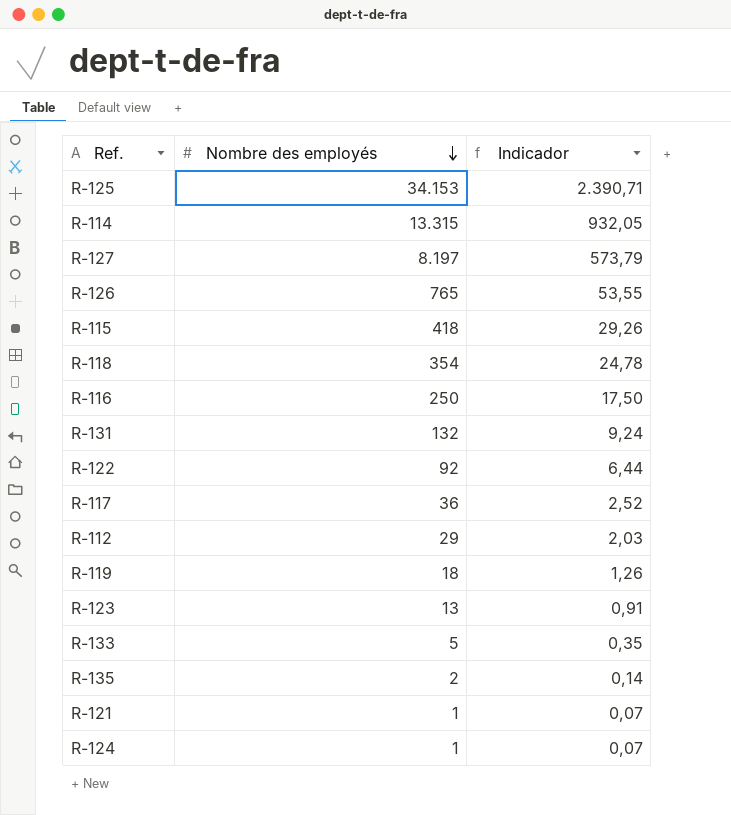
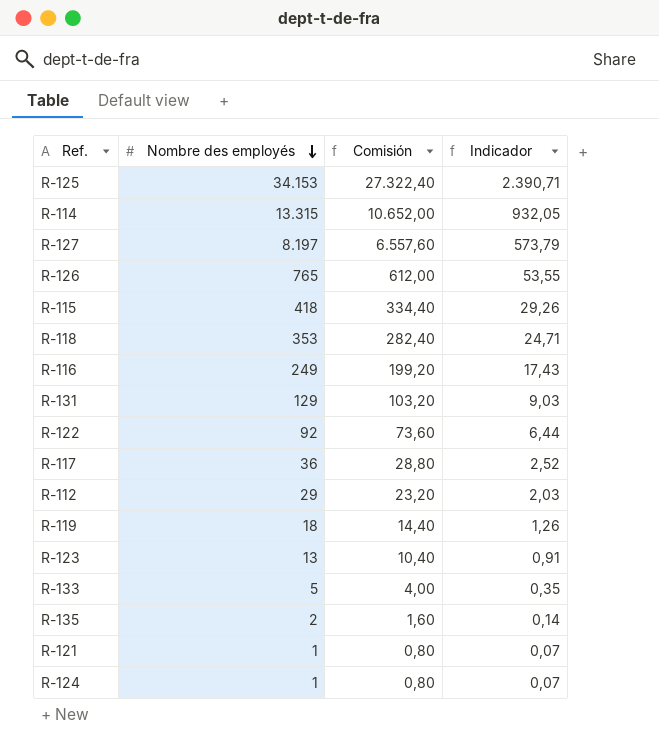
column Comisión | formula: none -> [Nombre des employés] * 0,8
R-118 | Nombre des employés: 354 -> 353
R-118 | Indicador: 24,78 -> 24,71
R-116 | Nombre des employés: 250 -> 249
R-116 | Indicador: 17,50 -> 17,43
R-131 | Nombre des employés: 132 -> 129
R-131 | Indicador: 9,24 -> 9,03

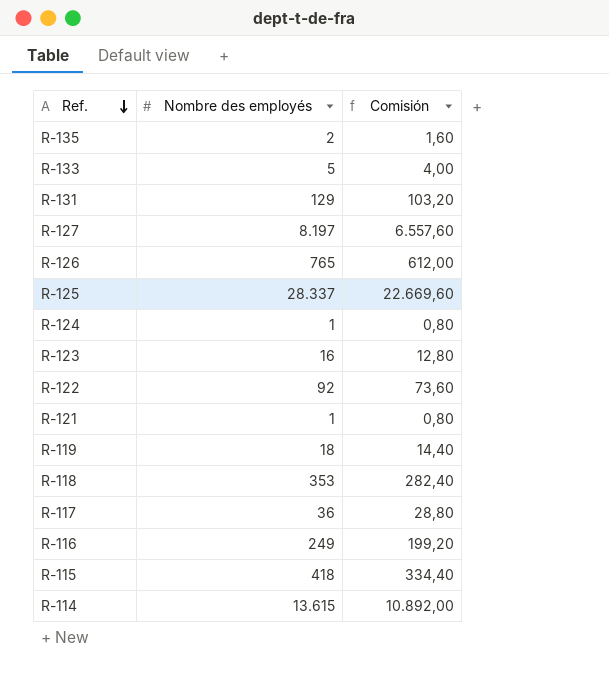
row order: Nombre des employés descending -> Ref. descending
column Indicador | formula: [Nombre des employés] * 0,07 -> none
row R-112: 29 | 23,20 | 2,03 -> none
R-125 | Nombre des employés: 34.153 -> 28.337
R-125 | Comisión: 27.322,40 -> 22.669,60
R-123 | Nombre des employés: 13 -> 16
R-123 | Comisión: 10,40 -> 12,80
R-114 | Nombre des employés: 13.315 -> 13.615
R-114 | Comisión: 10.652,00 -> 10.892,00

